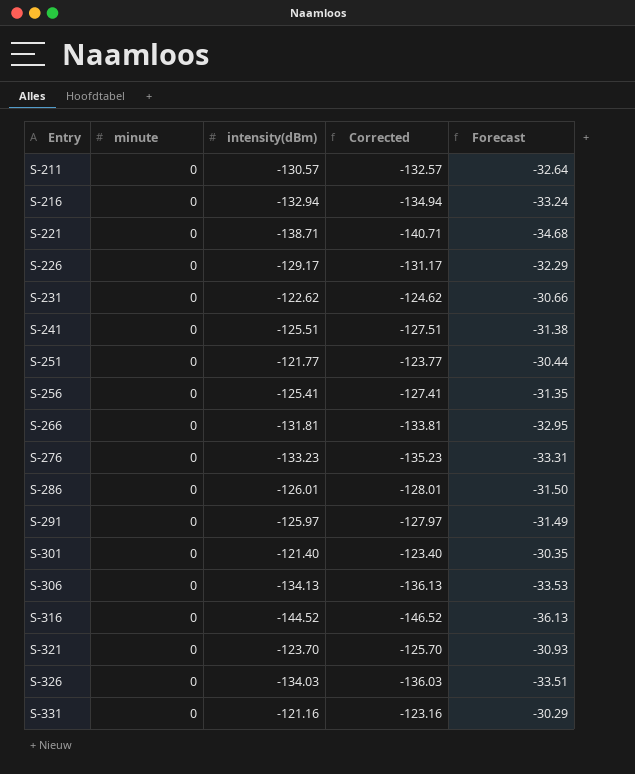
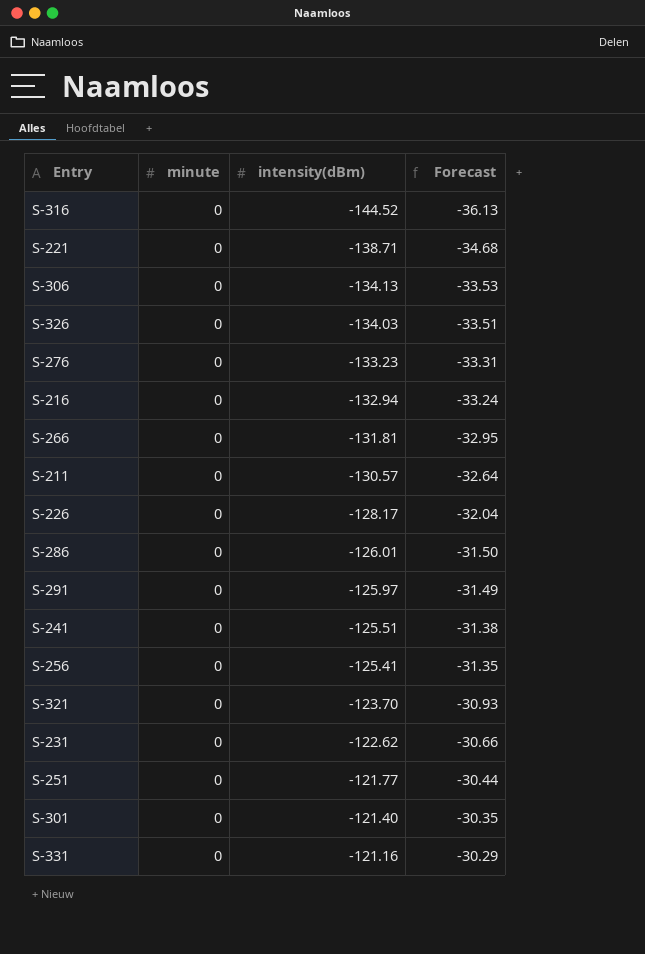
row order: Entry ascending -> intensity(dBm) ascending
column Corrected | formula: [intensity(dBm)] - 2 -> none
S-226 | intensity(dBm): -129.17 -> -128.17
S-226 | Forecast: -32.29 -> -32.04

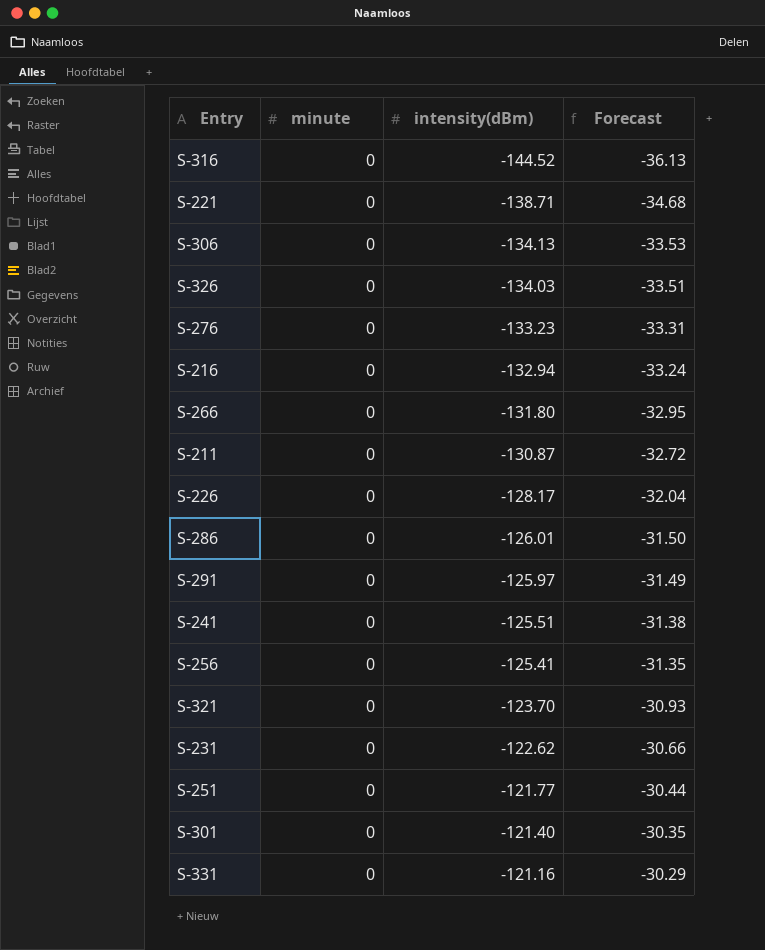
S-266 | intensity(dBm): -131.81 -> -131.80
S-211 | intensity(dBm): -130.57 -> -130.87
S-211 | Forecast: -32.64 -> -32.72

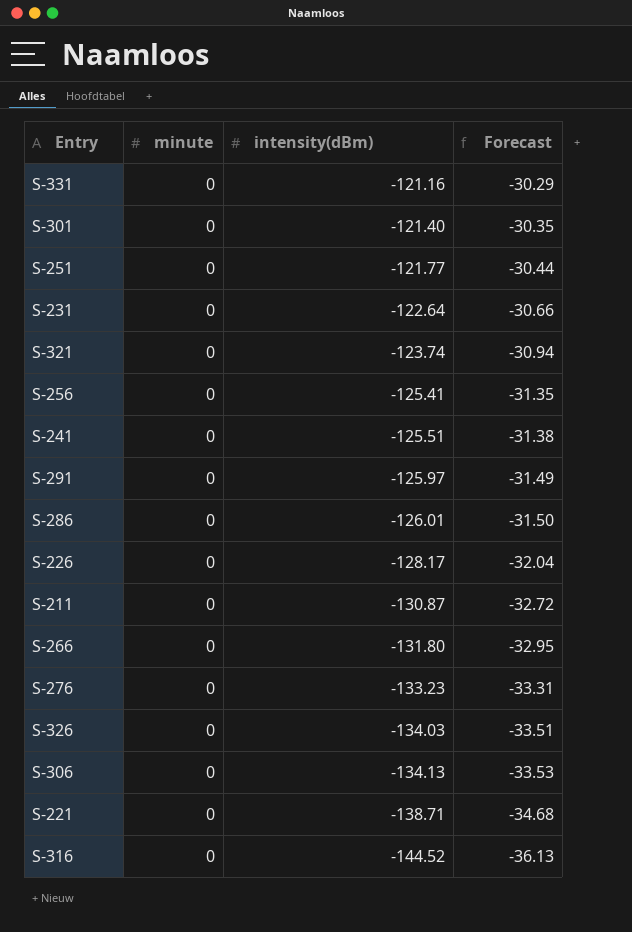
row order: intensity(dBm) ascending -> intensity(dBm) descending
row S-216: 0 | -132.94 | -33.24 -> none
S-231 | intensity(dBm): -122.62 -> -122.64
S-321 | intensity(dBm): -123.70 -> -123.74
S-321 | Forecast: -30.93 -> -30.94

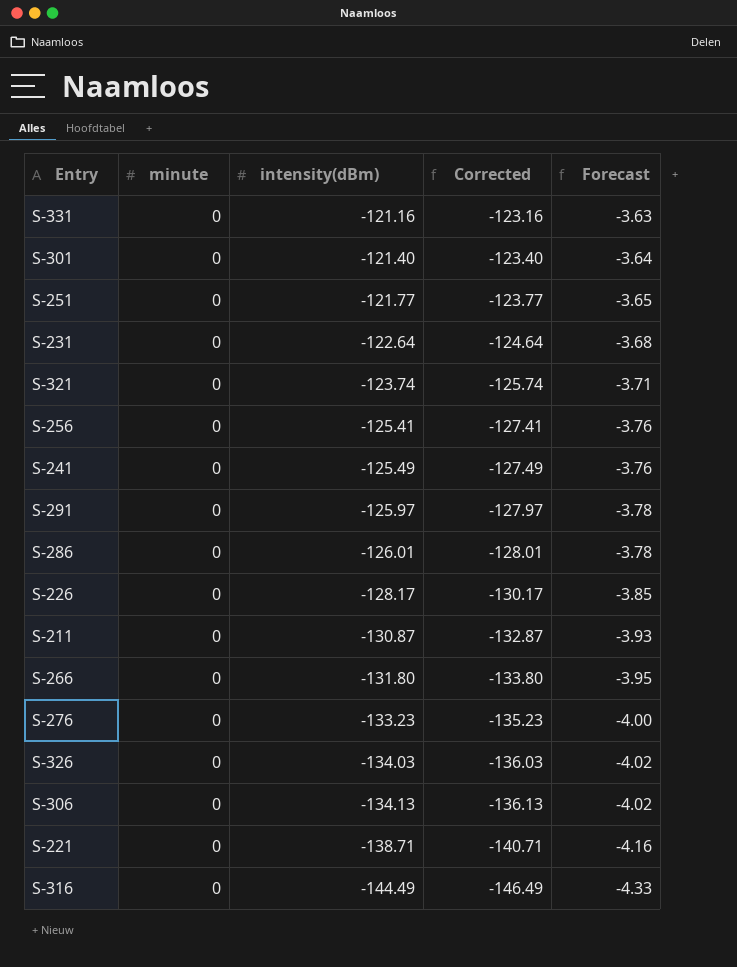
column Corrected | formula: none -> [intensity(dBm)] - 2
column Forecast | formula: [intensity(dBm)] * 0.25 -> [intensity(dBm)] * 0.03
S-241 | intensity(dBm): -125.51 -> -125.49
S-316 | intensity(dBm): -144.52 -> -144.49

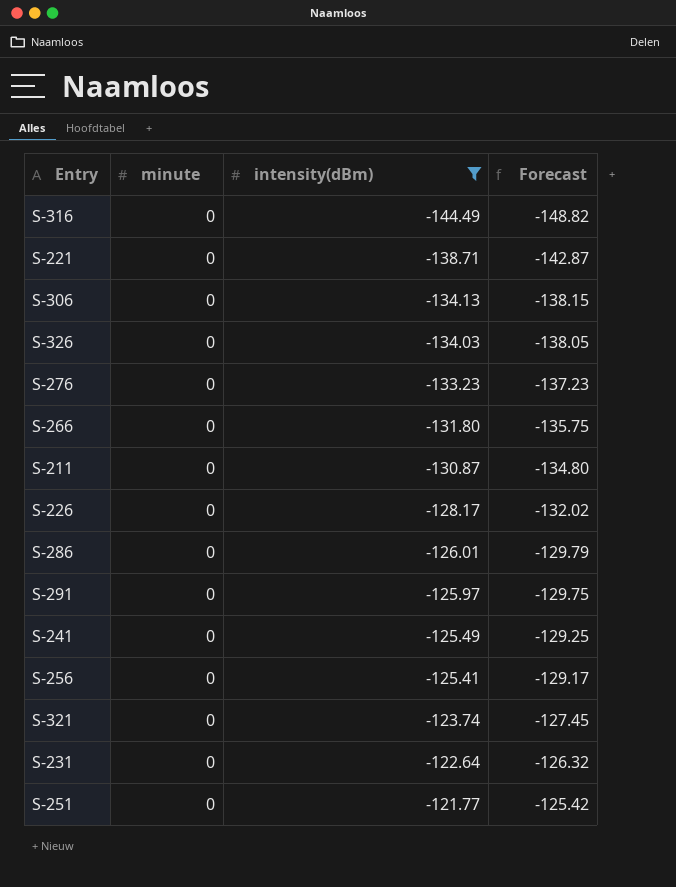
filter: none -> intensity(dBm) <= -121.77
row order: intensity(dBm) descending -> intensity(dBm) ascending
column Corrected | formula: [intensity(dBm)] - 2 -> none
column Forecast | formula: [intensity(dBm)] * 0.03 -> [intensity(dBm)] * 1.03

